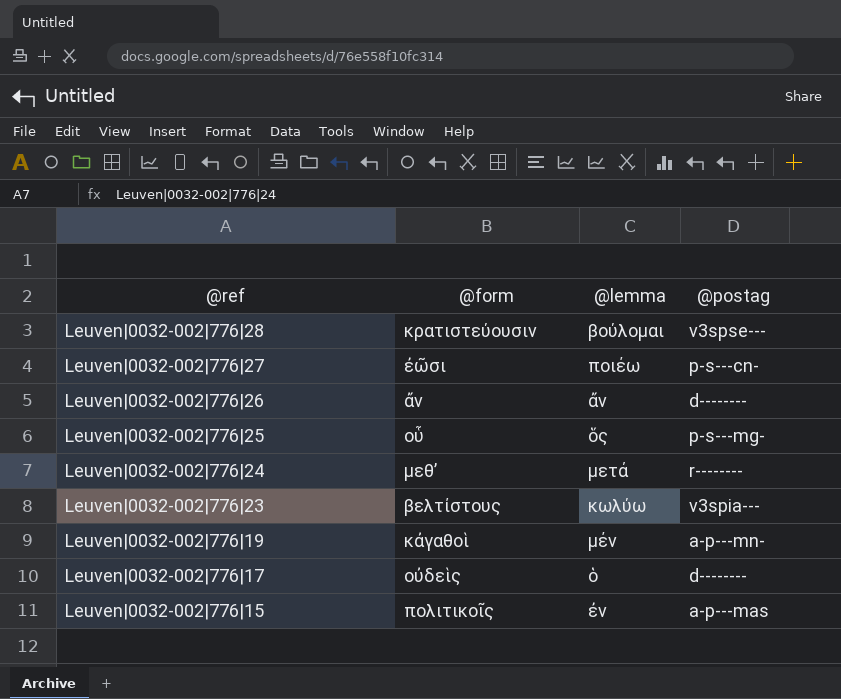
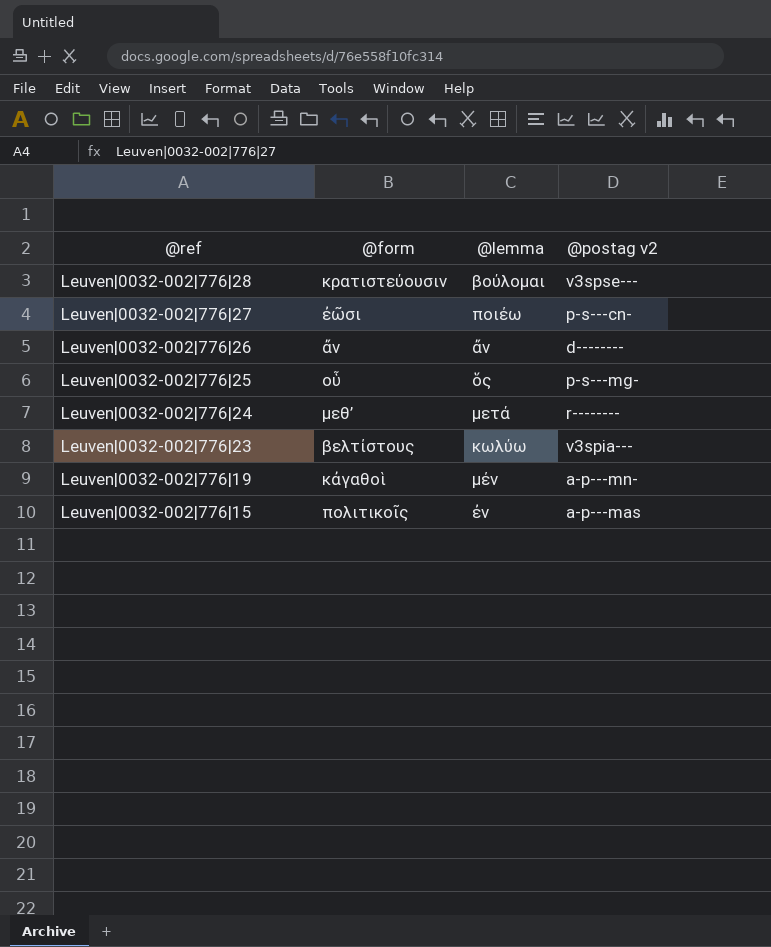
column name: @postag -> @postag v2
row Leuven|0032-002|776|17: οὐδεὶς | ὁ | d-------- -> none

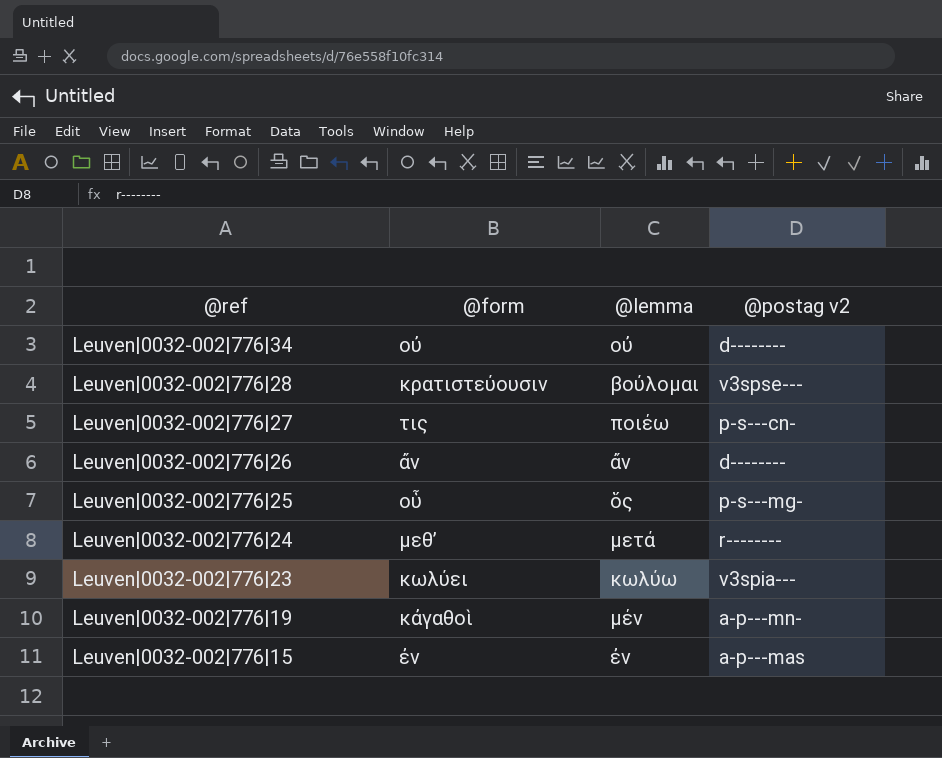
row Leuven|0032-002|776|34: none -> οὐ | οὐ | d--------
Leuven|0032-002|776|27 | @form: ἐῶσι -> τις
Leuven|0032-002|776|23 | @form: βελτίστους -> κωλύει
Leuven|0032-002|776|15 | @form: πολιτικοῖς -> ἐν

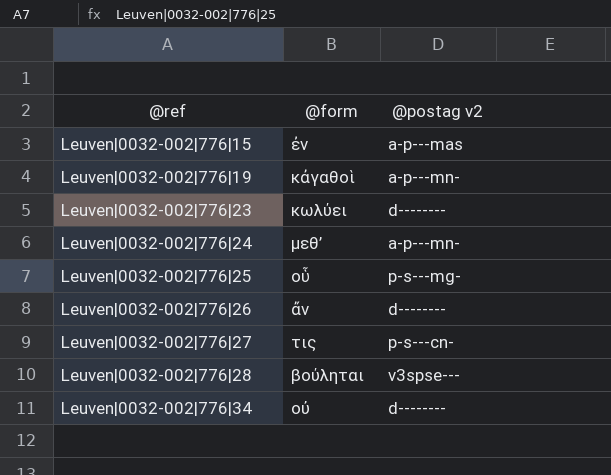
row order: @ref descending -> @ref ascending
column @lemma | position: 3 -> none
Leuven|0032-002|776|23 | @postag v2: v3spia--- -> d--------
Leuven|0032-002|776|24 | @postag v2: r-------- -> a-p---mn-
Leuven|0032-002|776|28 | @form: κρατιστεύουσιν -> βούληται

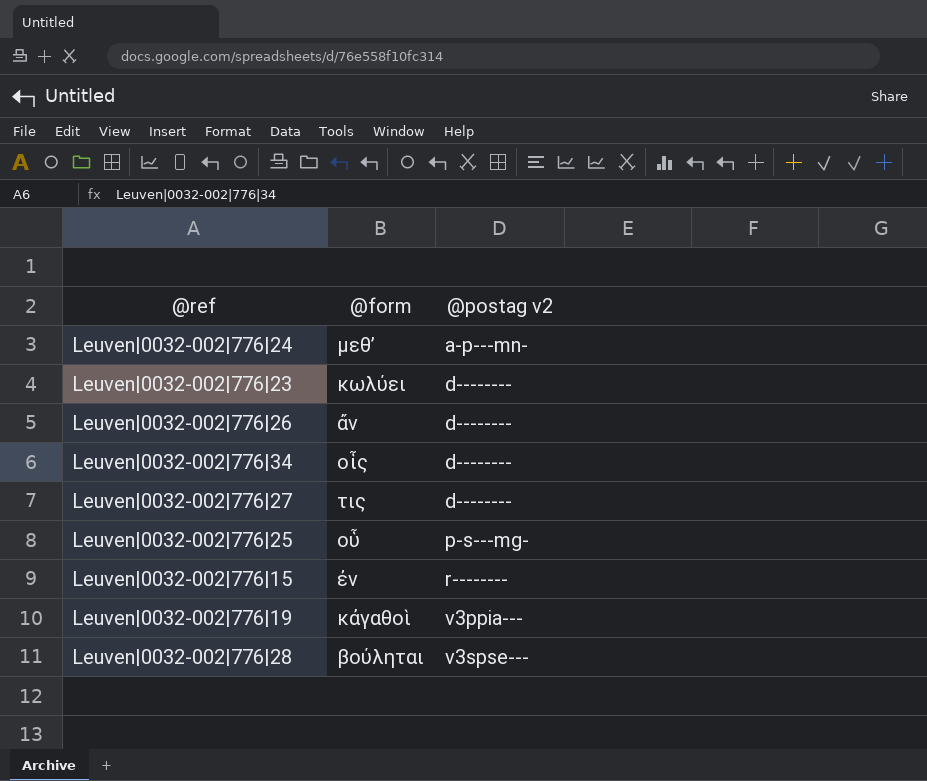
row order: @ref ascending -> @postag v2 ascending
Leuven|0032-002|776|34 | @form: οὐ -> οἷς
Leuven|0032-002|776|27 | @postag v2: p-s---cn- -> d--------
Leuven|0032-002|776|15 | @postag v2: a-p---mas -> r--------
Leuven|0032-002|776|19 | @postag v2: a-p---mn- -> v3ppia---

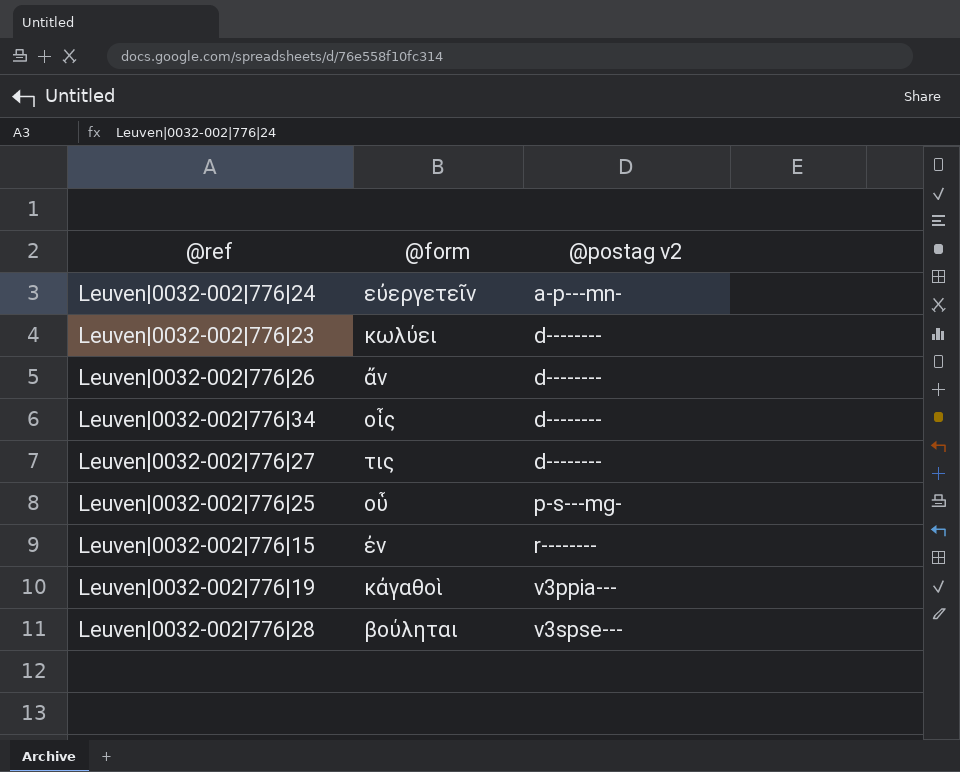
Leuven|0032-002|776|24 | @form: μεθ’ -> εὐεργετεῖν

